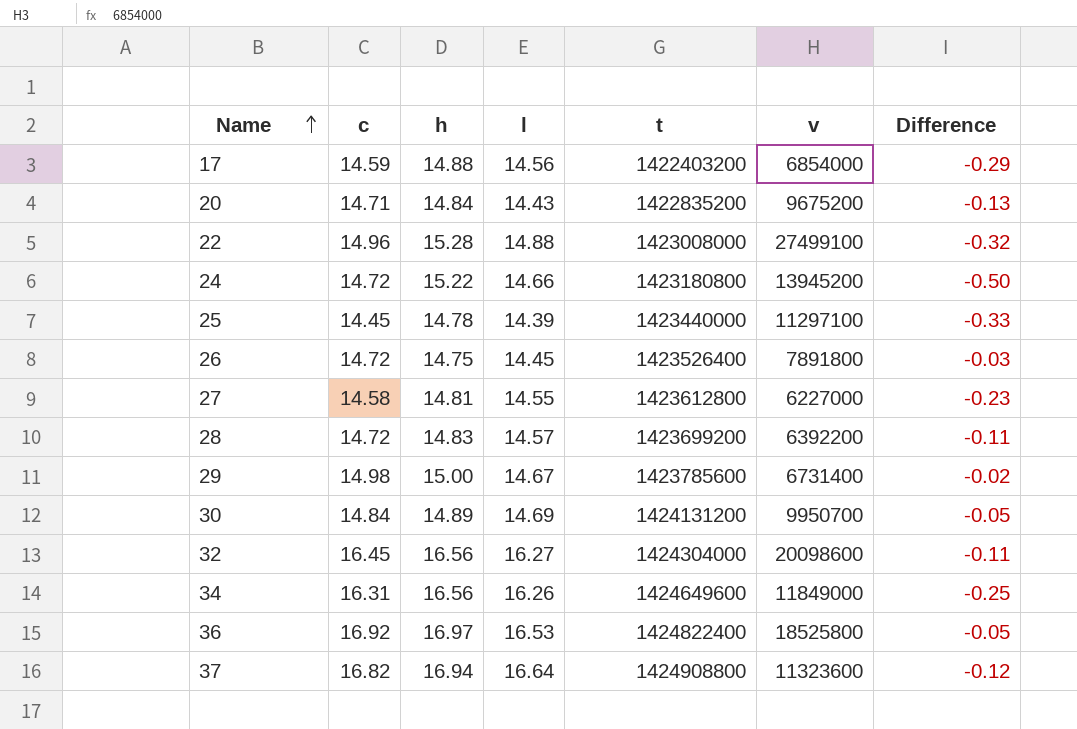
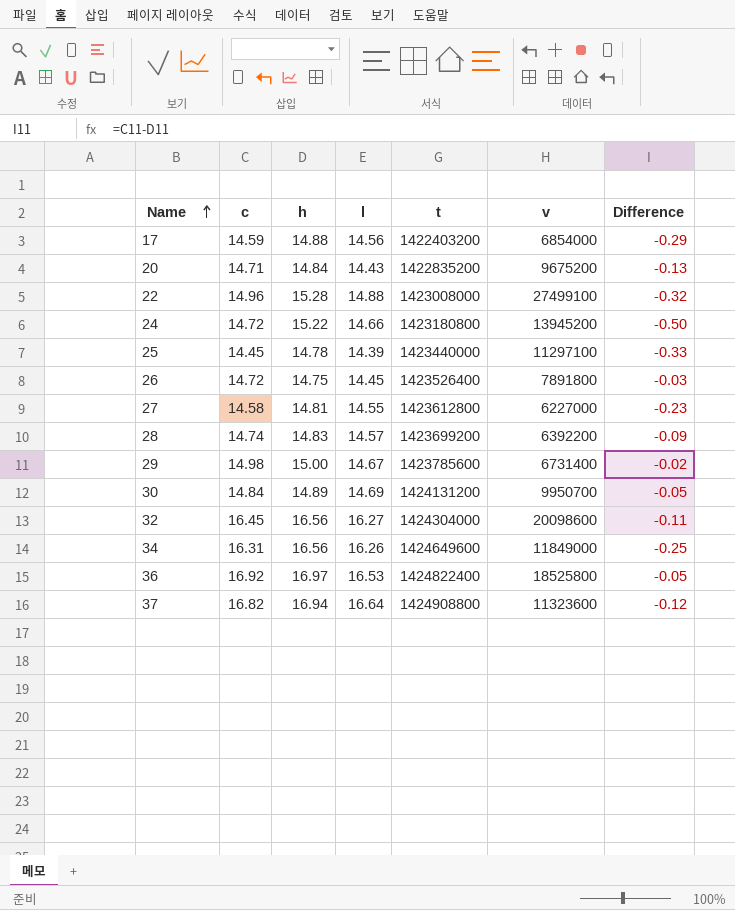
28 | c: 14.72 -> 14.74
28 | Difference: -0.11 -> -0.09

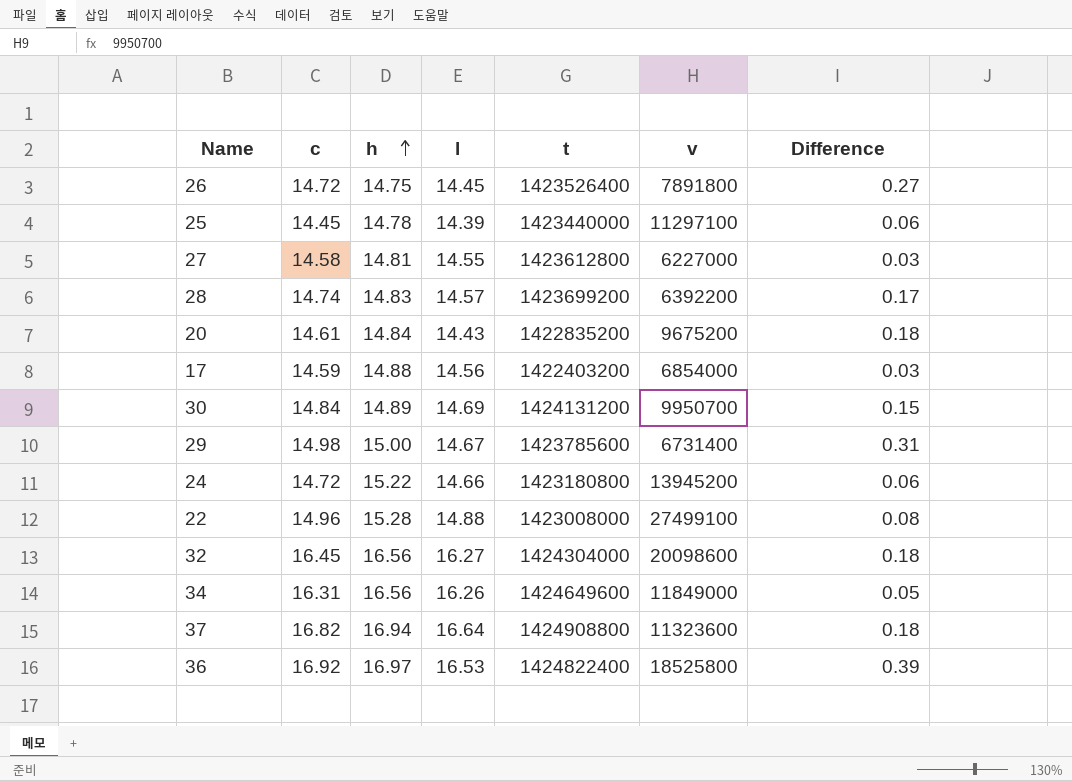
row order: Name ascending -> h ascending
column Difference | formula: [c] - [h] -> [c] - [l]
20 | c: 14.71 -> 14.61

